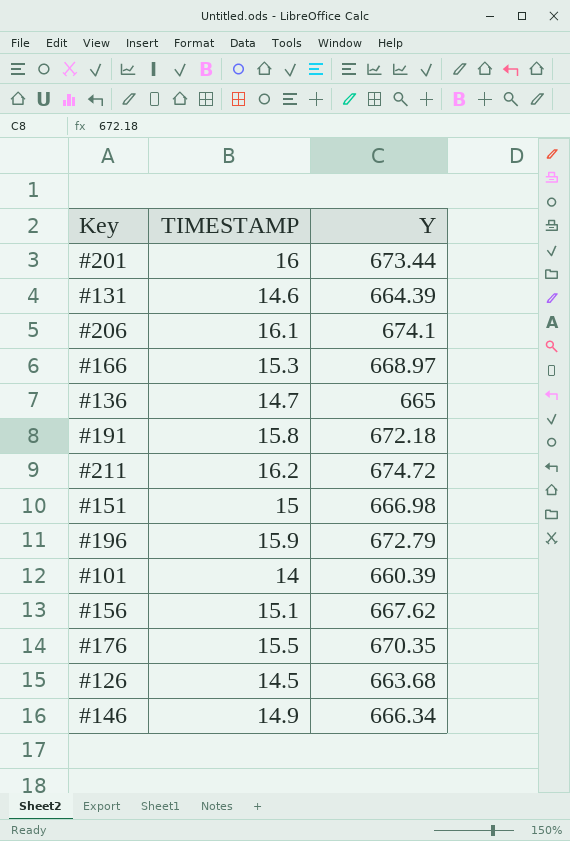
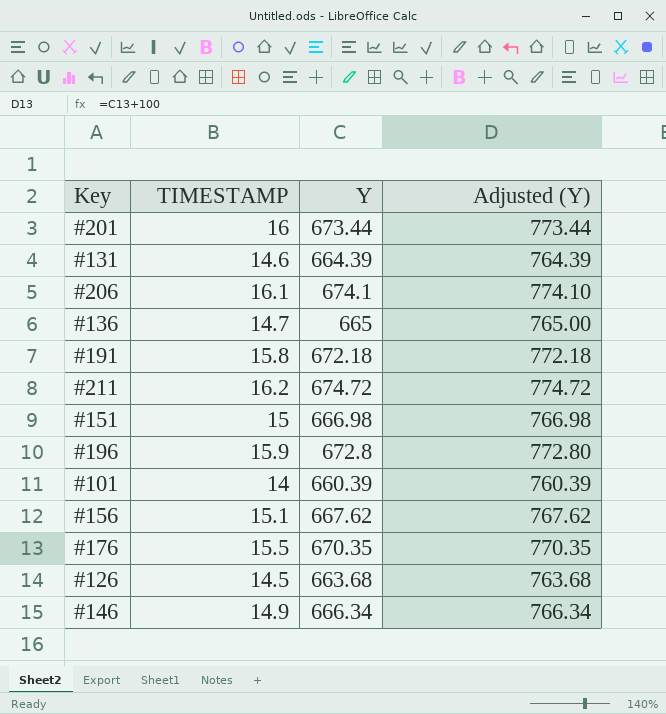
column Adjusted (Y) | formula: none -> [Y] + 100
row #166: 15.3 | 668.97 -> none
#196 | Y: 672.79 -> 672.8

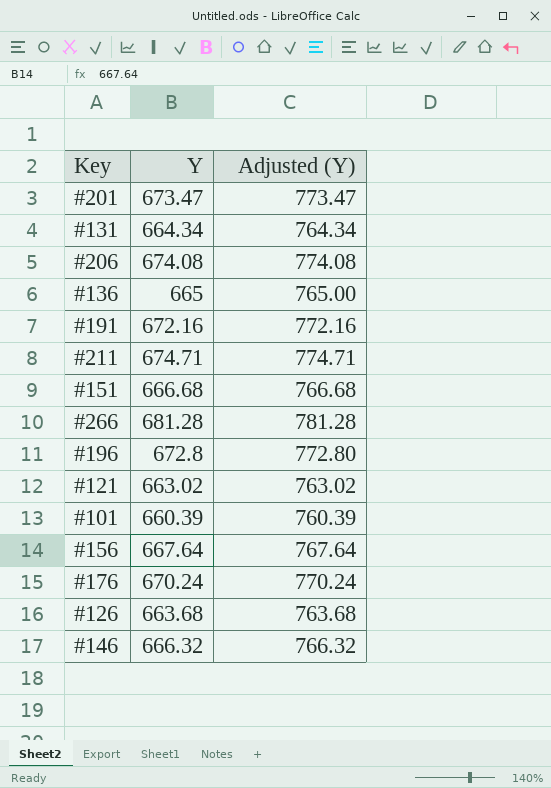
column TIMESTAMP | position: 2 -> none
#201 | Y: 673.44 -> 673.47
#201 | Adjusted (Y): 773.44 -> 773.47
#131 | Y: 664.39 -> 664.34
#131 | Adjusted (Y): 764.39 -> 764.34
#206 | Y: 674.1 -> 674.08
#206 | Adjusted (Y): 774.10 -> 774.08
#191 | Y: 672.18 -> 672.16
#191 | Adjusted (Y): 772.18 -> 772.16
#211 | Y: 674.72 -> 674.71
#211 | Adjusted (Y): 774.72 -> 774.71
#151 | Y: 666.98 -> 666.68
#151 | Adjusted (Y): 766.98 -> 766.68
row #266: none -> 681.28 | 781.28
row #121: none -> 663.02 | 763.02
#156 | Y: 667.62 -> 667.64
#156 | Adjusted (Y): 767.62 -> 767.64
#176 | Y: 670.35 -> 670.24
#176 | Adjusted (Y): 770.35 -> 770.24
#146 | Y: 666.34 -> 666.32
#146 | Adjusted (Y): 766.34 -> 766.32

